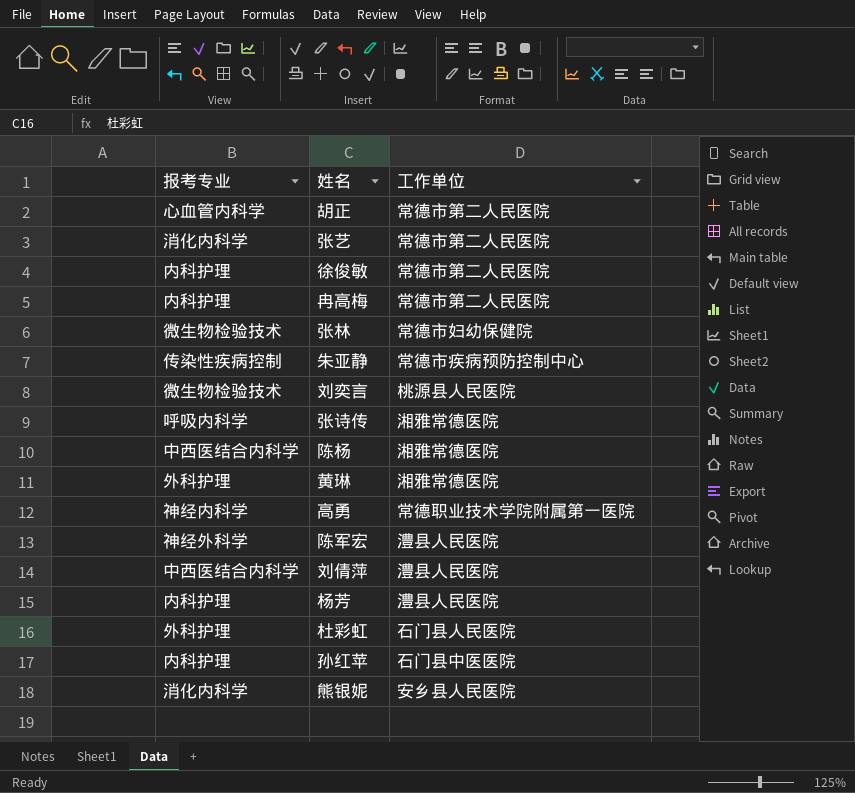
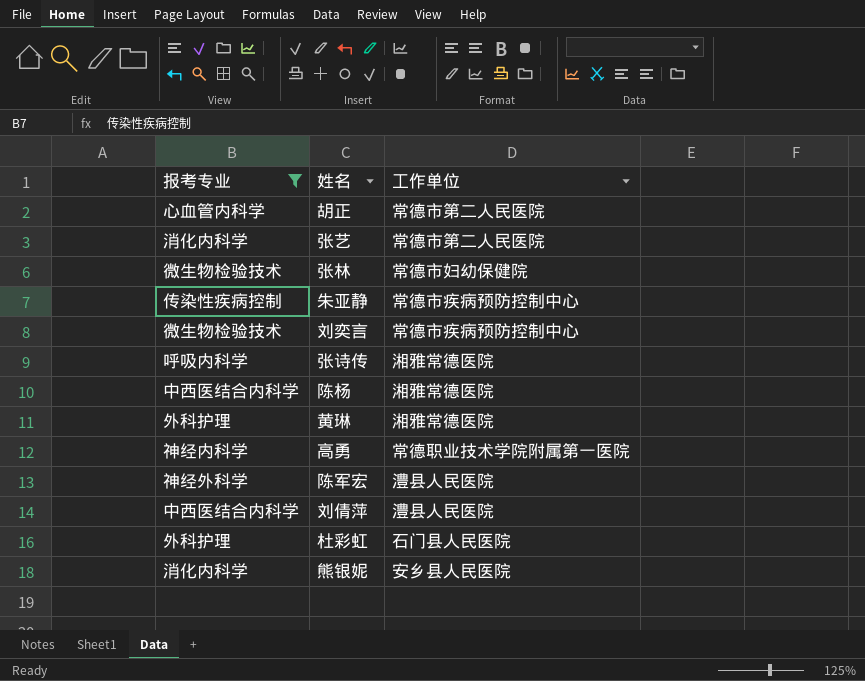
filter: none -> 报考专业 != 内科护理
刘奕言 | 工作单位: 桃源县人民医院 -> 常德市疾病预防控制中心

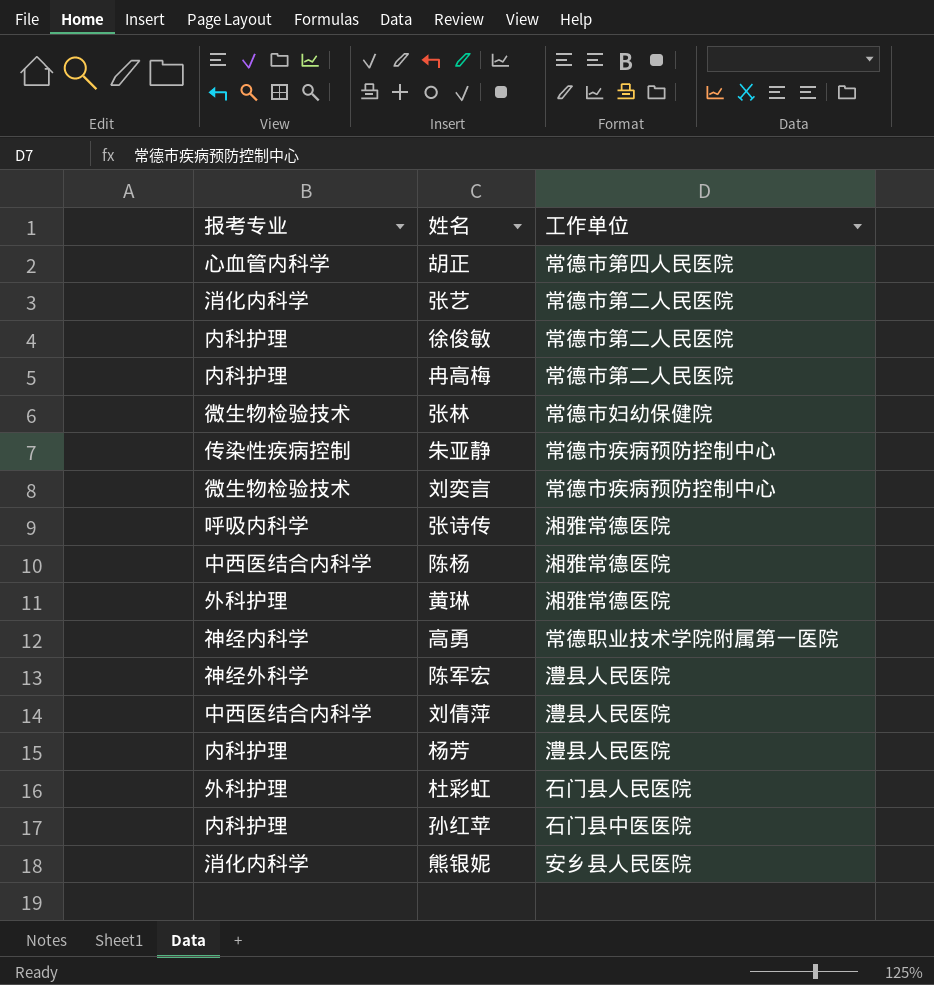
filter: 报考专业 != 内科护理 -> none
胡正 | 工作单位: 常德市第二人民医院 -> 常德市第四人民医院

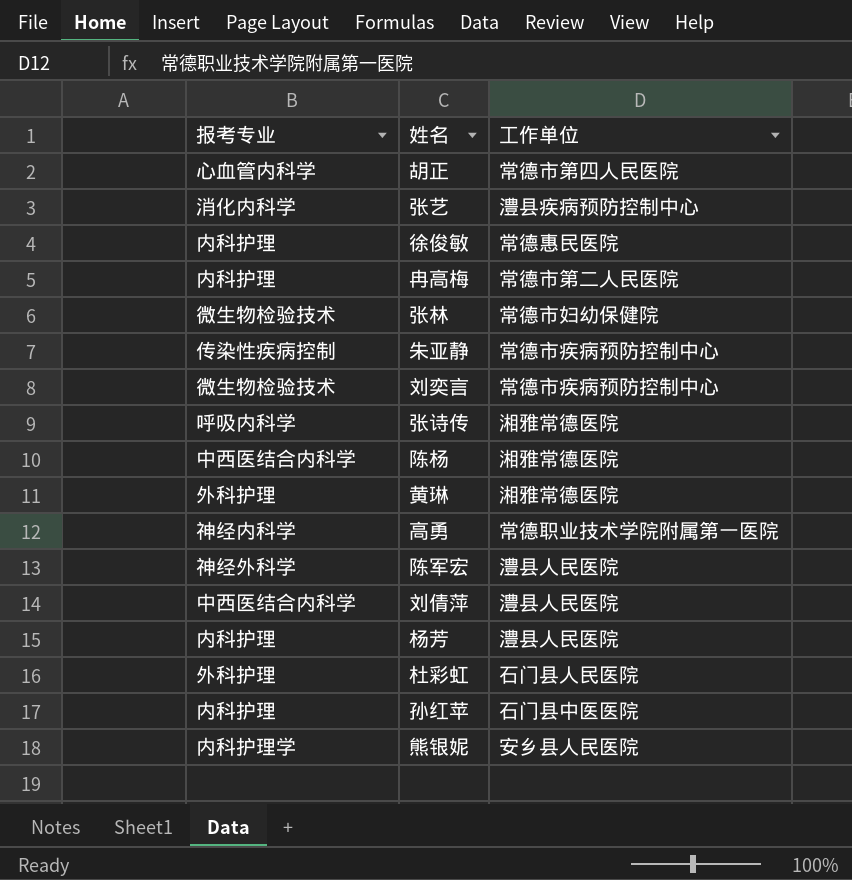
张艺 | 工作单位: 常德市第二人民医院 -> 澧县疾病预防控制中心
徐俊敏 | 工作单位: 常德市第二人民医院 -> 常德惠民医院
熊银妮 | 报考专业: 消化内科学 -> 内科护理学

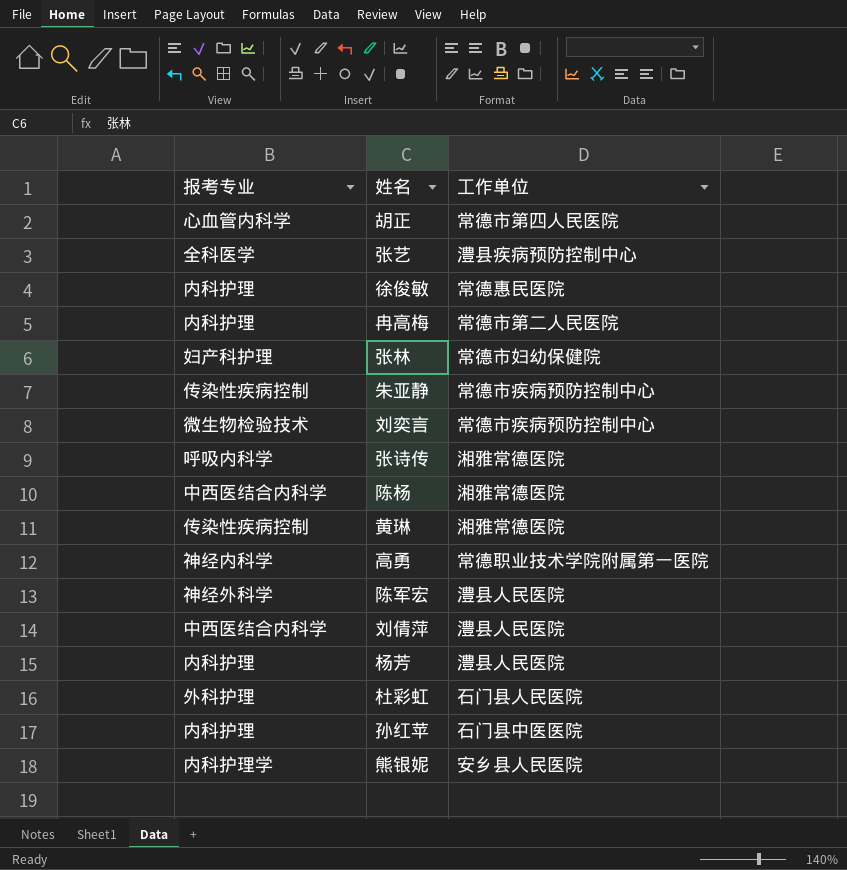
张艺 | 报考专业: 消化内科学 -> 全科医学
张林 | 报考专业: 微生物检验技术 -> 妇产科护理
黄琳 | 报考专业: 外科护理 -> 传染性疾病控制

